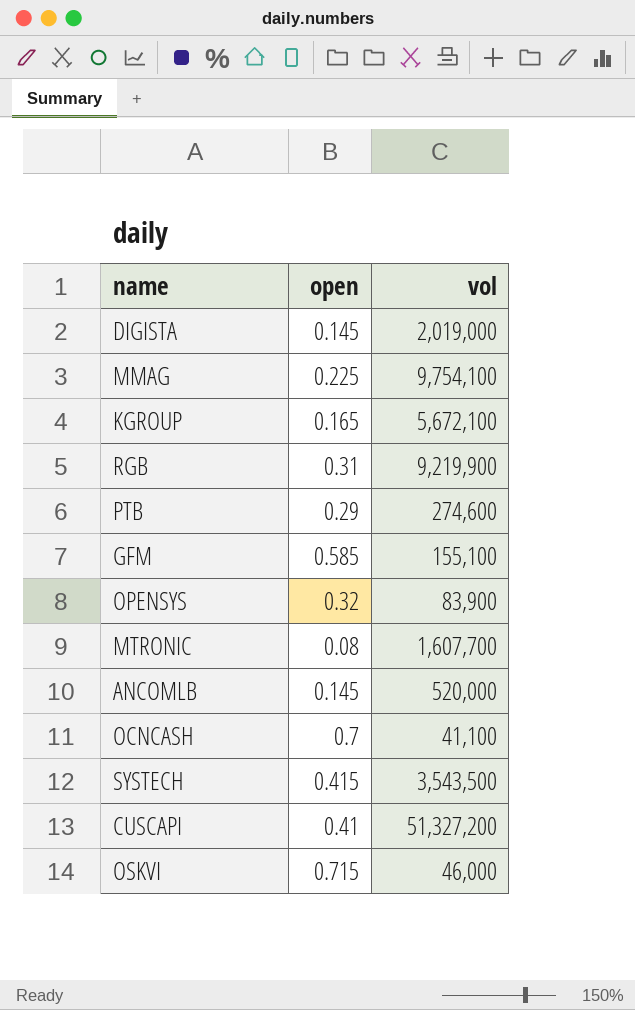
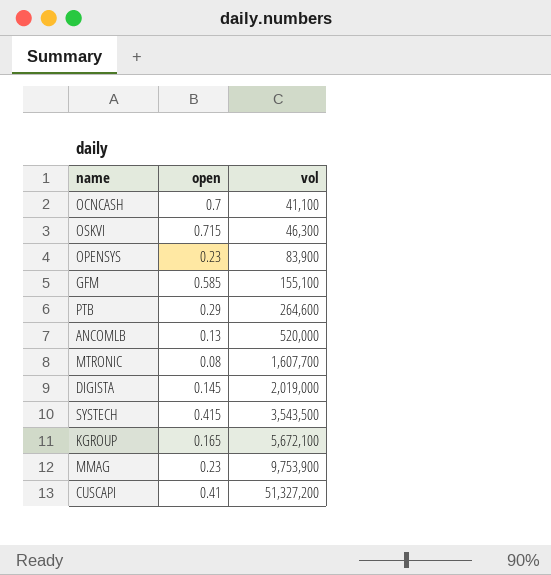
row order: none -> vol ascending
row RGB: 0.31 | 9,219,900 -> none
OSKVI | vol: 46,000 -> 46,300
OPENSYS | open: 0.32 -> 0.23
PTB | vol: 274,600 -> 264,600
ANCOMLB | open: 0.145 -> 0.13
MMAG | open: 0.225 -> 0.23
MMAG | vol: 9,754,100 -> 9,753,900

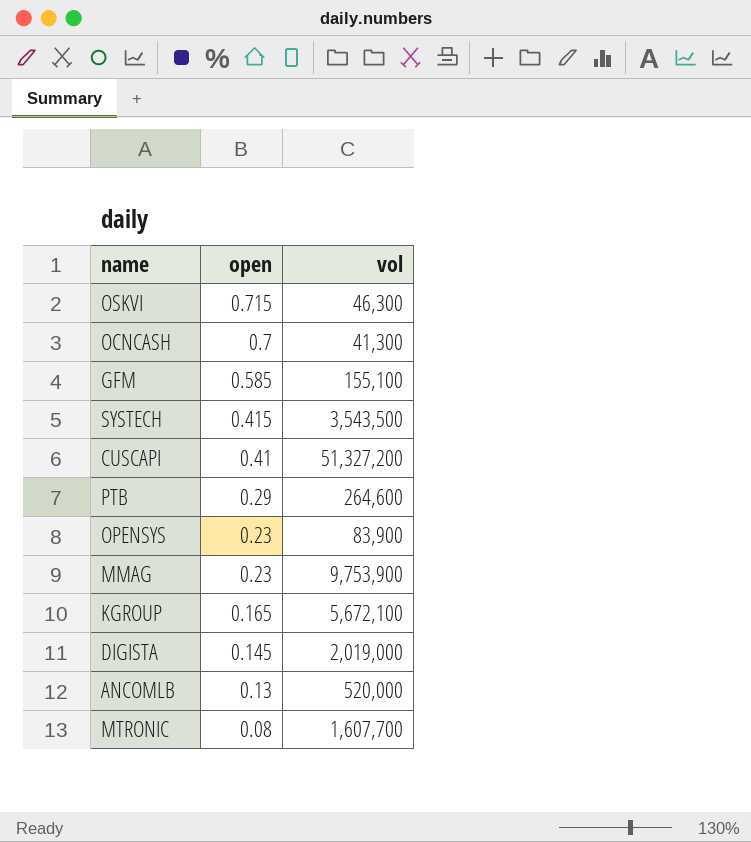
row order: vol ascending -> open descending
OCNCASH | vol: 41,100 -> 41,300

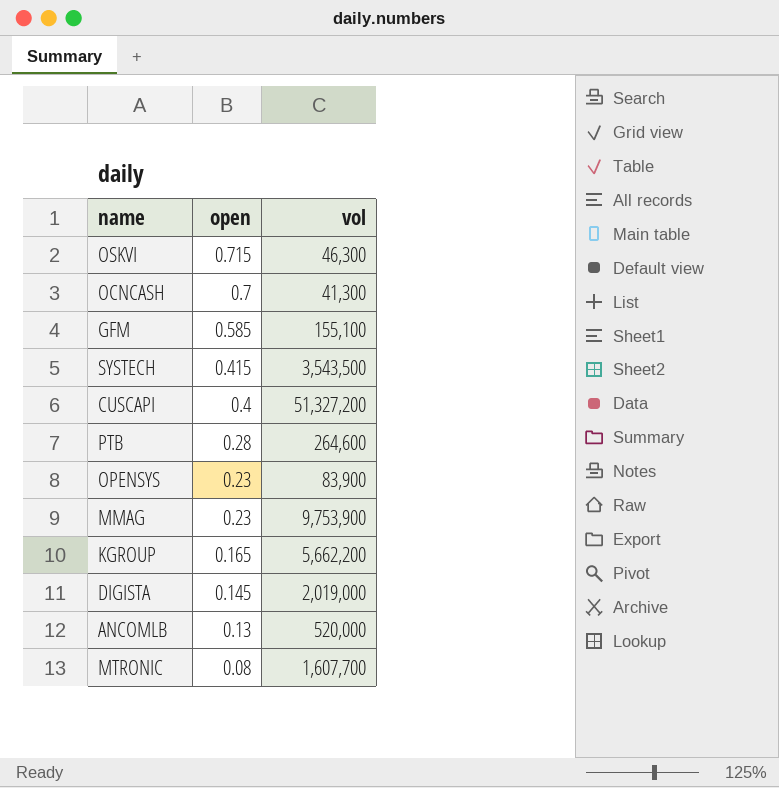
CUSCAPI | open: 0.41 -> 0.4
PTB | open: 0.29 -> 0.28
KGROUP | vol: 5,672,100 -> 5,662,200

